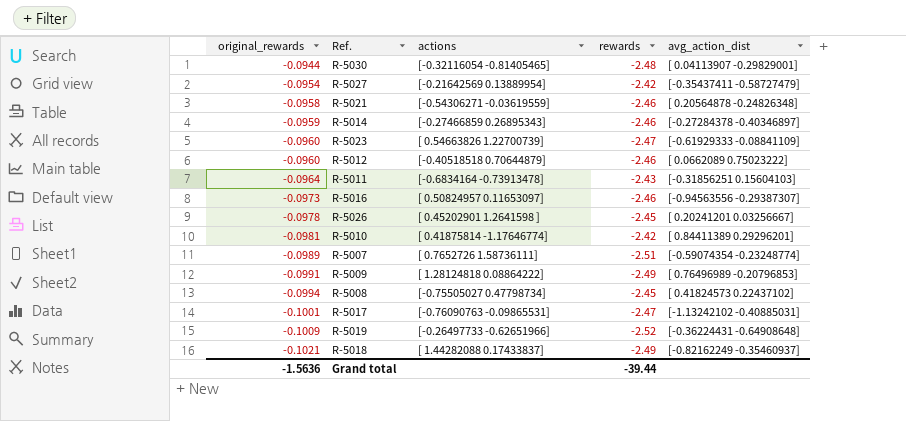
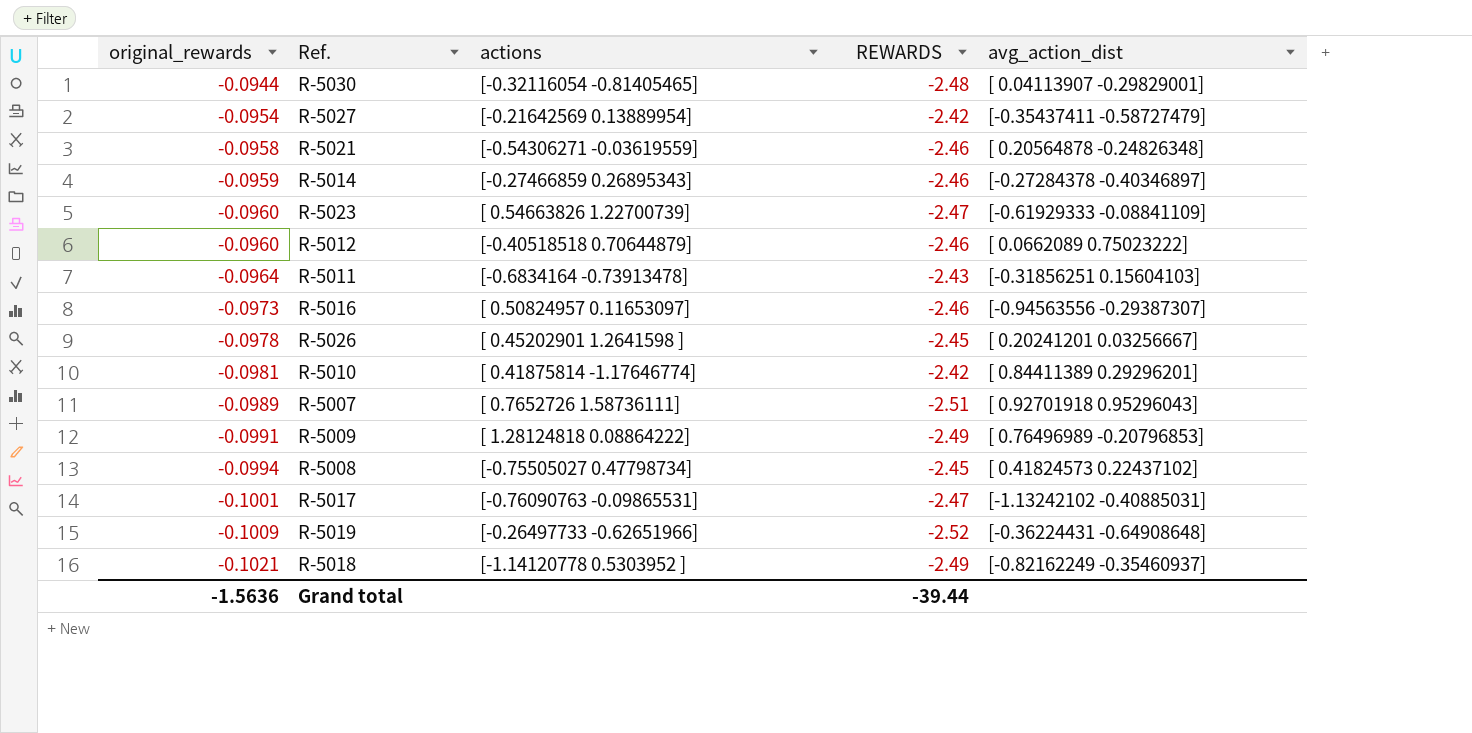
column name: rewards -> REWARDS
R-5007 | avg_action_dist: [-0.59074354 -0.23248774] -> [ 0.92701918 0.95296043]
R-5018 | actions: [ 1.44282088 0.17433837] -> [-1.14120778 0.5303952 ]

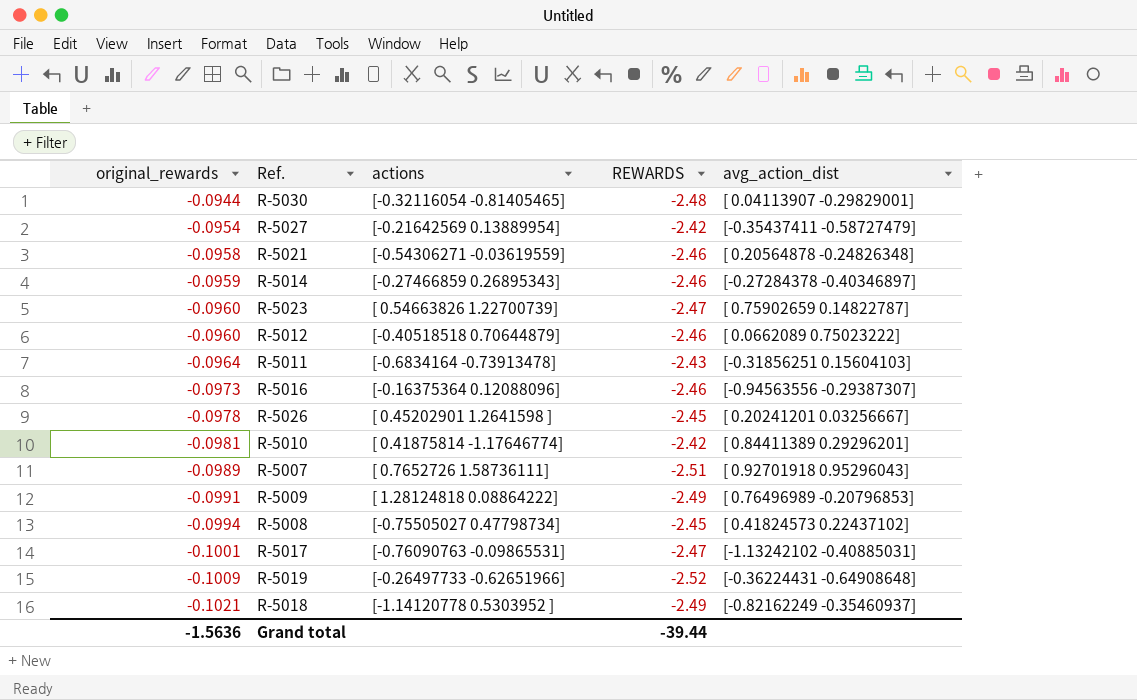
R-5023 | avg_action_dist: [-0.61929333 -0.08841109] -> [ 0.75902659 0.14822787]
R-5016 | actions: [ 0.50824957 0.11653097] -> [-0.16375364 0.12088096]

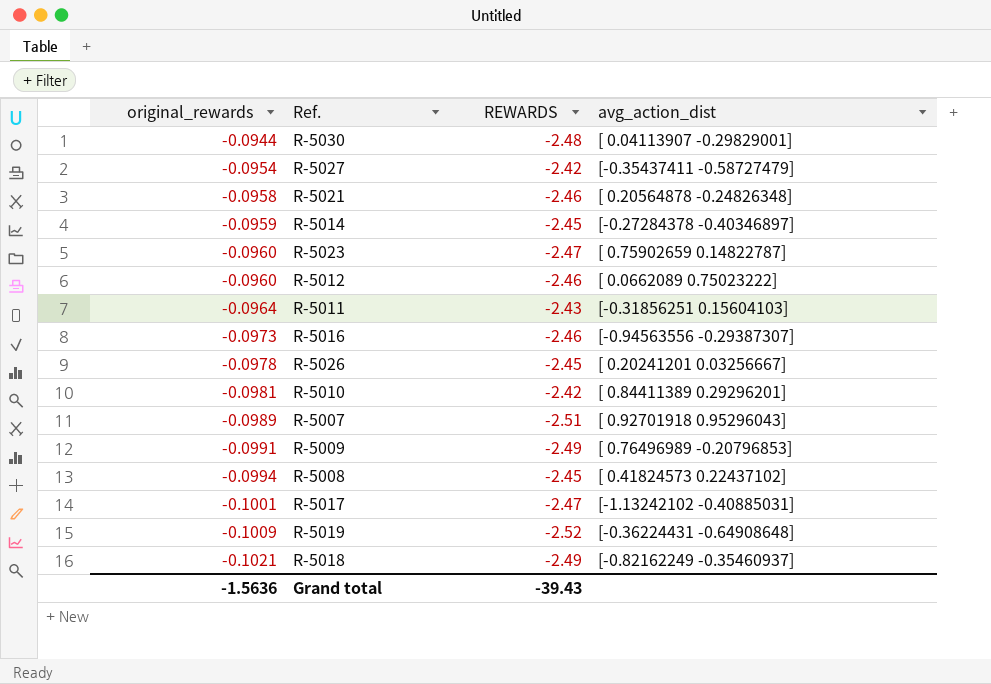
column actions | position: 3 -> none
R-5014 | REWARDS: -2.46 -> -2.45
Grand total | REWARDS: -39.44 -> -39.43

